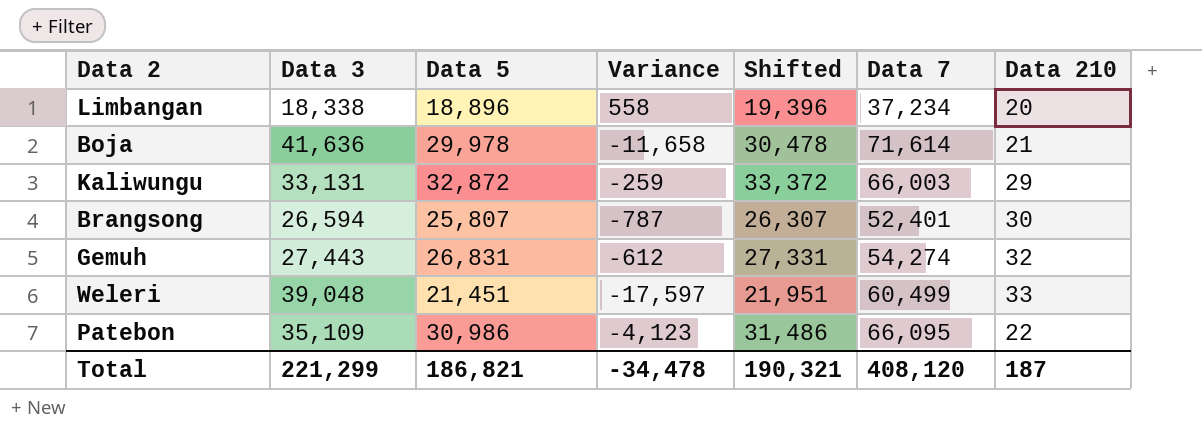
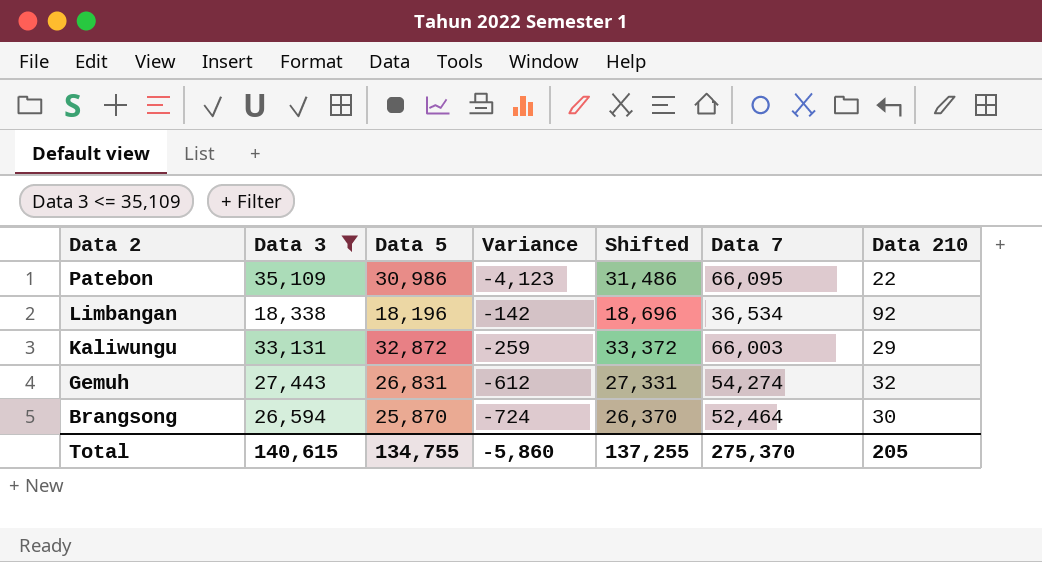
filter: none -> Data 3 <= 35,109
row order: none -> Data 2 descending
Limbangan | Data 5: 18,896 -> 18,196
Limbangan | Variance: 558 -> -142
Limbangan | Shifted: 19,396 -> 18,696
Limbangan | Data 7: 37,234 -> 36,534
Limbangan | Data 210: 20 -> 92
Brangsong | Data 5: 25,807 -> 25,870
Brangsong | Variance: -787 -> -724
Brangsong | Shifted: 26,307 -> 26,370
Brangsong | Data 7: 52,401 -> 52,464
Total | Data 3: 221,299 -> 140,615
Total | Data 5: 186,821 -> 134,755
Total | Variance: -34,478 -> -5,860
Total | Shifted: 190,321 -> 137,255
Total | Data 7: 408,120 -> 275,370
Total | Data 210: 187 -> 205

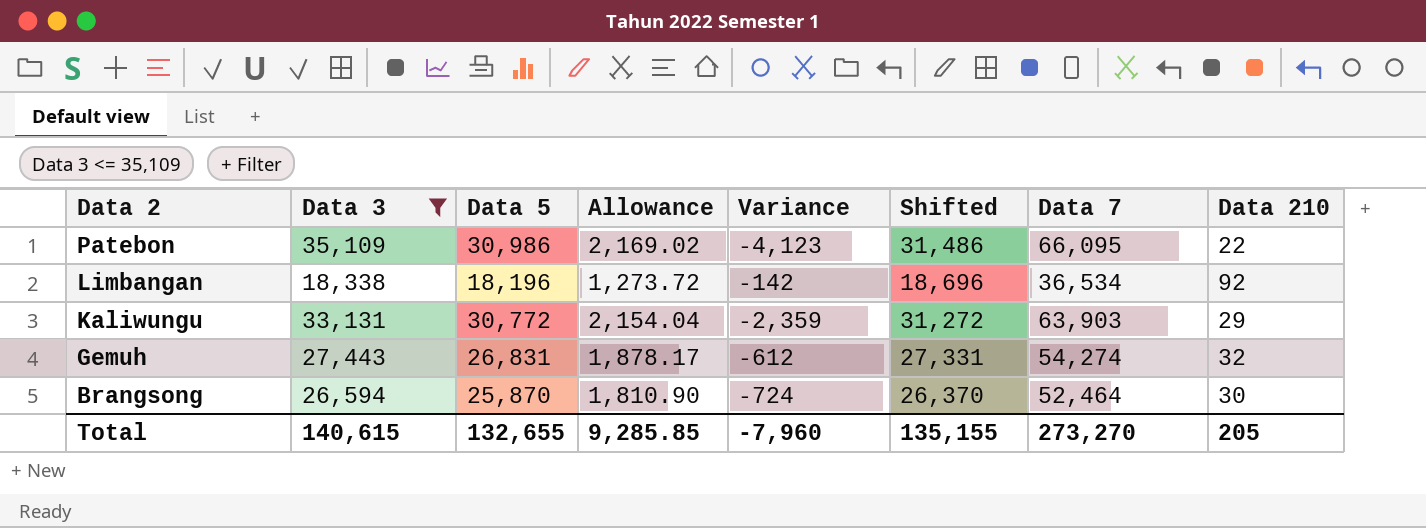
column Allowance | formula: none -> [Data 5] * 0.07
Kaliwungu | Data 5: 32,872 -> 30,772
Kaliwungu | Variance: -259 -> -2,359
Kaliwungu | Shifted: 33,372 -> 31,272
Kaliwungu | Data 7: 66,003 -> 63,903
Total | Data 5: 134,755 -> 132,655
Total | Variance: -5,860 -> -7,960
Total | Shifted: 137,255 -> 135,155
Total | Data 7: 275,370 -> 273,270

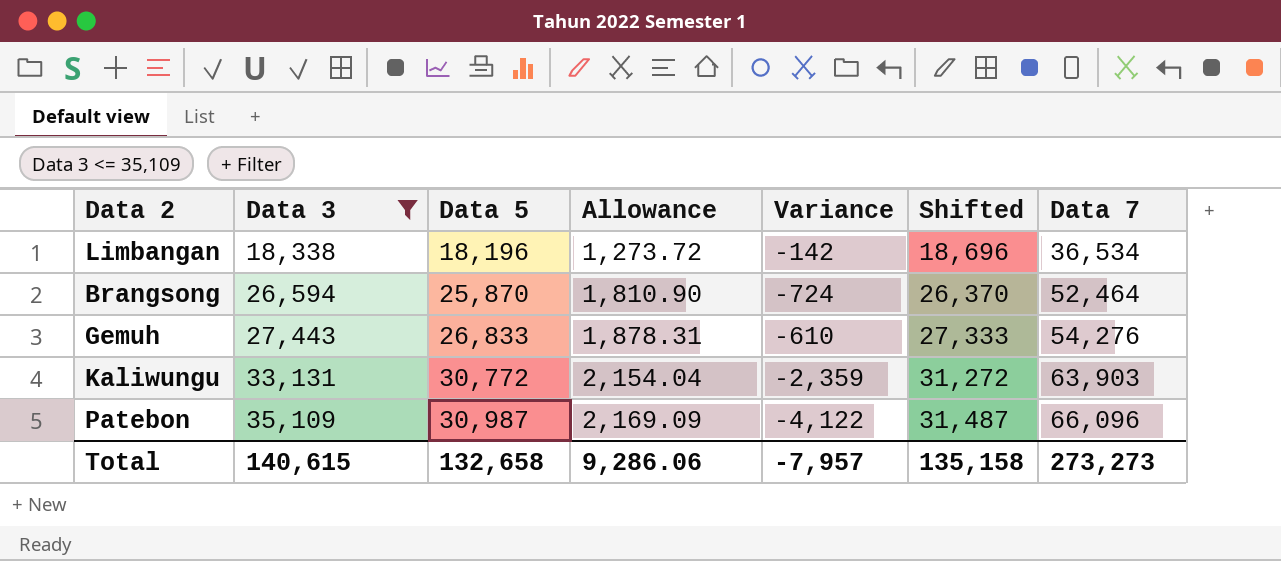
row order: Data 2 descending -> Data 3 ascending
column Data 210 | position: 8 -> none
Gemuh | Data 5: 26,831 -> 26,833
Gemuh | Allowance: 1,878.17 -> 1,878.31
Gemuh | Variance: -612 -> -610
Gemuh | Shifted: 27,331 -> 27,333
Gemuh | Data 7: 54,274 -> 54,276
Patebon | Data 5: 30,986 -> 30,987
Patebon | Allowance: 2,169.02 -> 2,169.09
Patebon | Variance: -4,123 -> -4,122
Patebon | Shifted: 31,486 -> 31,487
Patebon | Data 7: 66,095 -> 66,096
Total | Data 5: 132,655 -> 132,658
Total | Allowance: 9,285.85 -> 9,286.06
Total | Variance: -7,960 -> -7,957
Total | Shifted: 135,155 -> 135,158
Total | Data 7: 273,270 -> 273,273

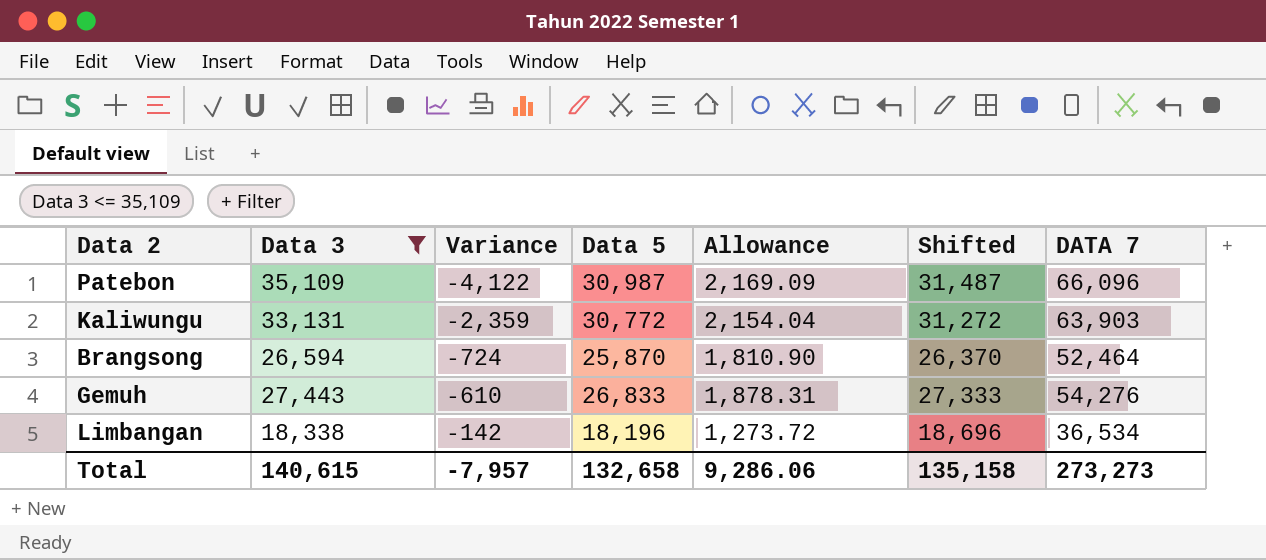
row order: Data 3 ascending -> Variance ascending
column Variance | position: 5 -> 3
column name: Data 7 -> DATA 7

